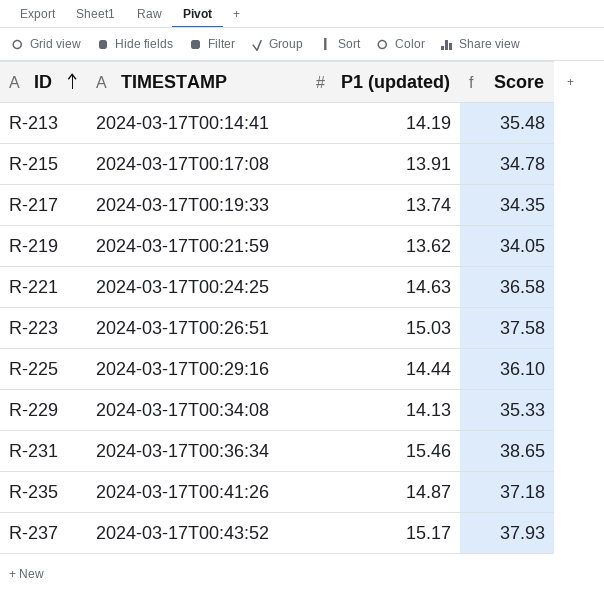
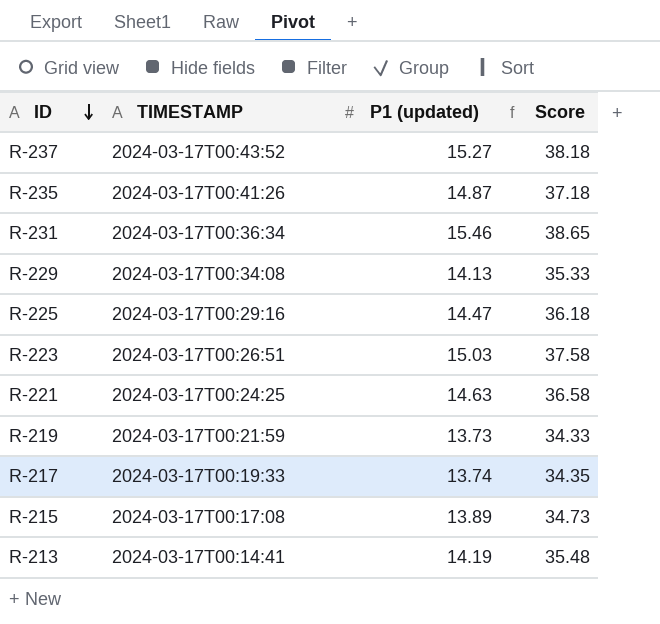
row order: ID ascending -> ID descending
R-237 | P1 (updated): 15.17 -> 15.27
R-237 | Score: 37.93 -> 38.18
R-225 | P1 (updated): 14.44 -> 14.47
R-225 | Score: 36.10 -> 36.18
R-219 | P1 (updated): 13.62 -> 13.73
R-219 | Score: 34.05 -> 34.33
R-215 | P1 (updated): 13.91 -> 13.89
R-215 | Score: 34.78 -> 34.73

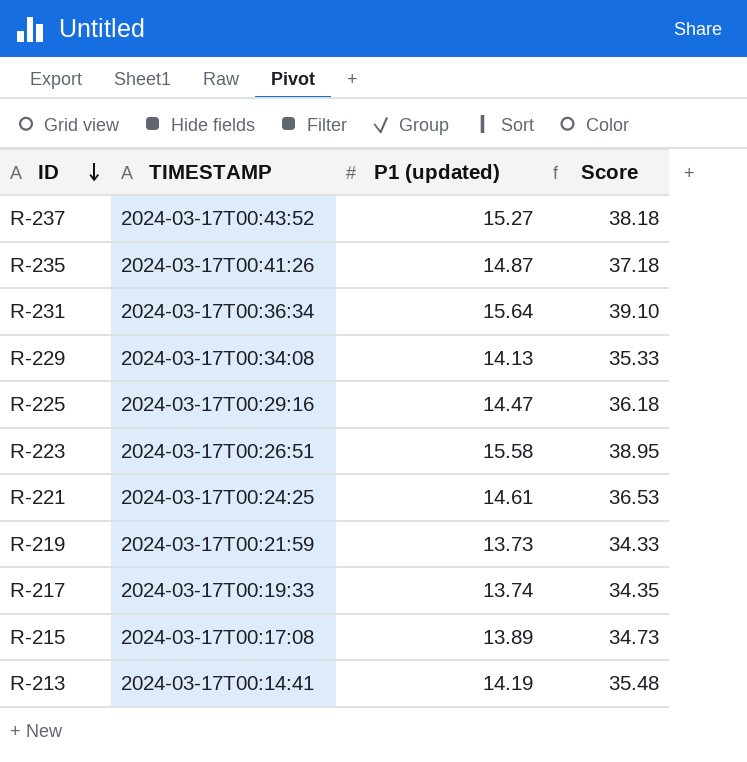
R-231 | P1 (updated): 15.46 -> 15.64
R-231 | Score: 38.65 -> 39.10
R-223 | P1 (updated): 15.03 -> 15.58
R-223 | Score: 37.58 -> 38.95
R-221 | P1 (updated): 14.63 -> 14.61
R-221 | Score: 36.58 -> 36.53

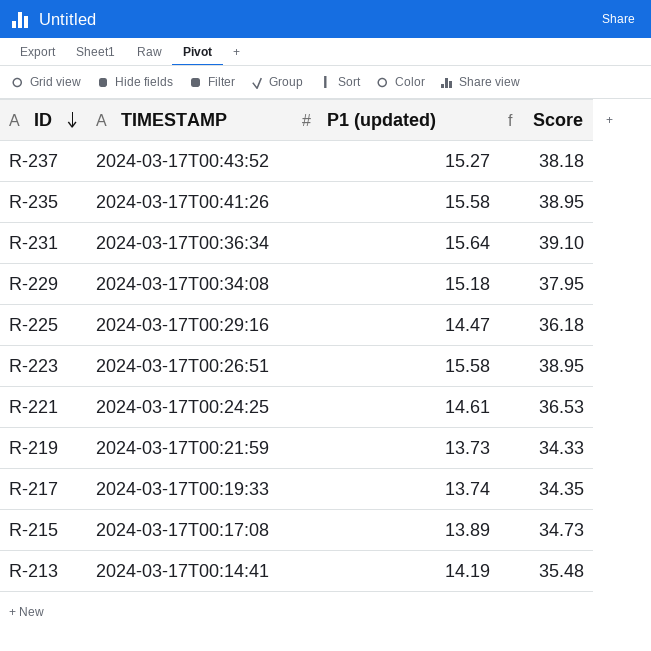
R-235 | P1 (updated): 14.87 -> 15.58
R-235 | Score: 37.18 -> 38.95
R-229 | P1 (updated): 14.13 -> 15.18
R-229 | Score: 35.33 -> 37.95

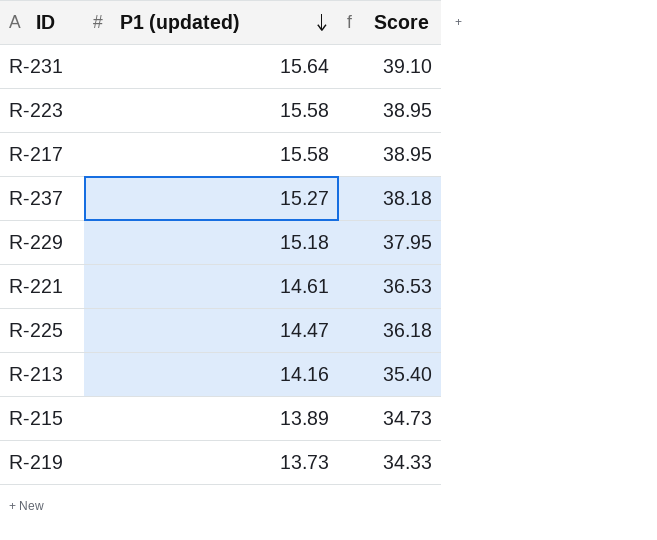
row order: ID descending -> P1 (updated) descending
column TIMESTAMP | position: 2 -> none
row R-235: 2024-03-17T00:41:26 | 15.58 | 38.95 -> none
R-217 | P1 (updated): 13.74 -> 15.58
R-217 | Score: 34.35 -> 38.95
R-213 | P1 (updated): 14.19 -> 14.16
R-213 | Score: 35.48 -> 35.40

